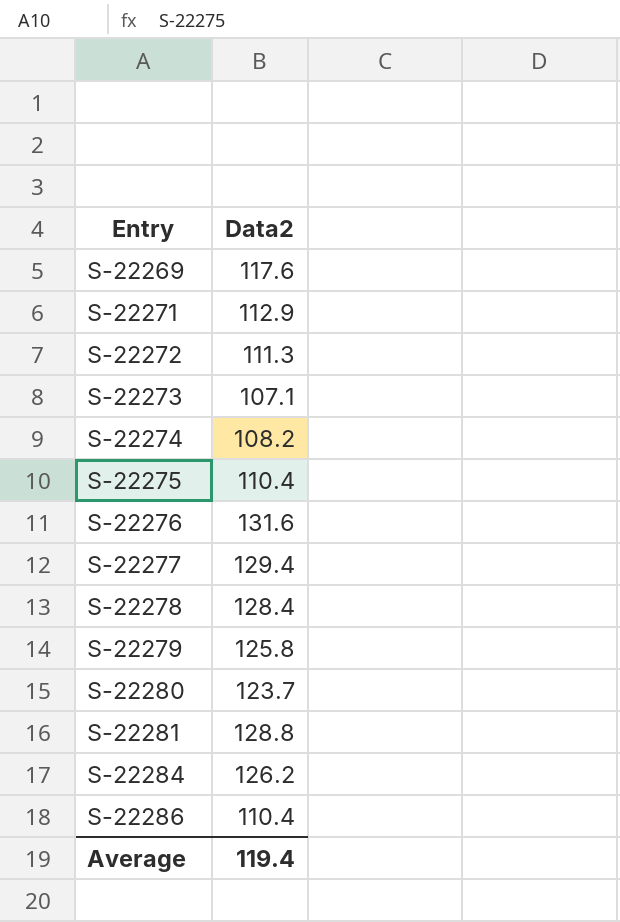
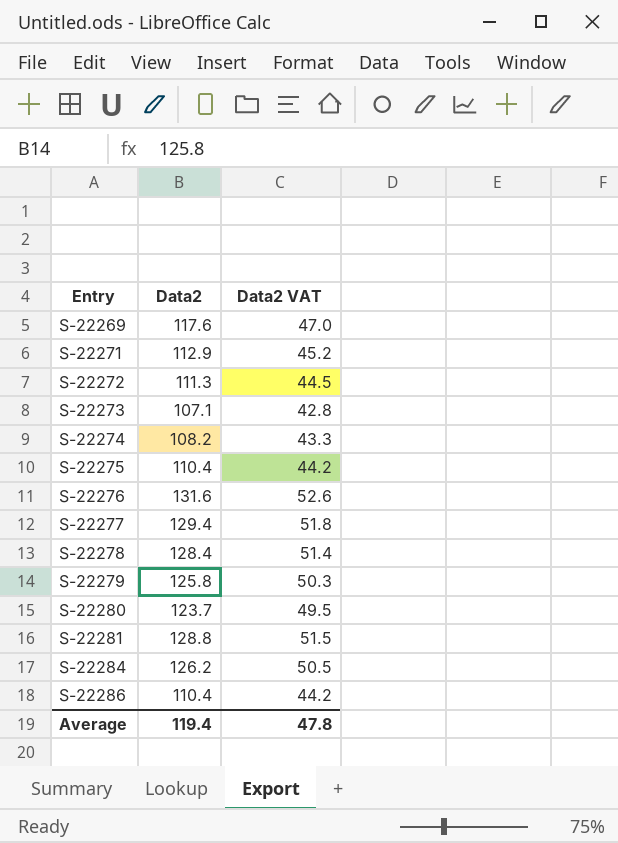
column Data2 VAT | formula: none -> [Data2] * 0.4

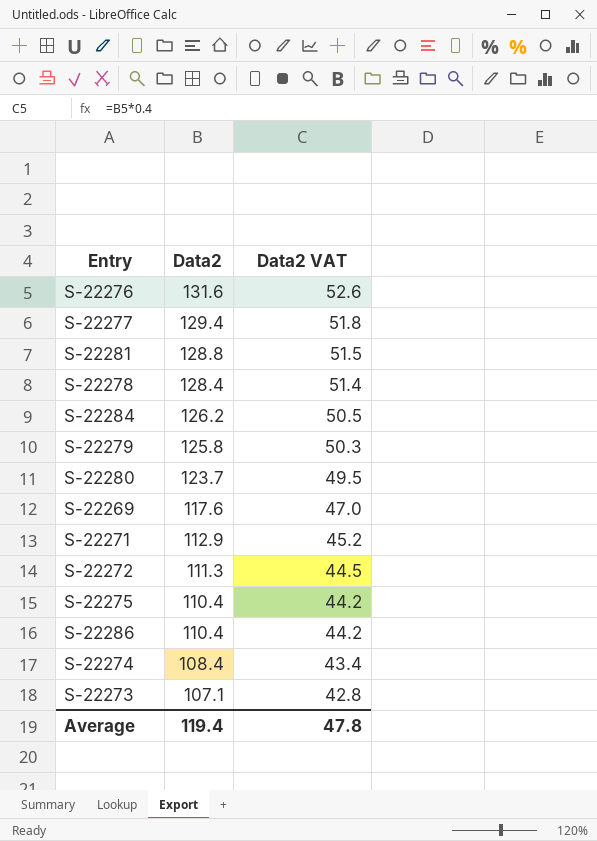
row order: Entry ascending -> Data2 descending
S-22274 | Data2: 108.2 -> 108.4
S-22274 | Data2 VAT: 43.3 -> 43.4

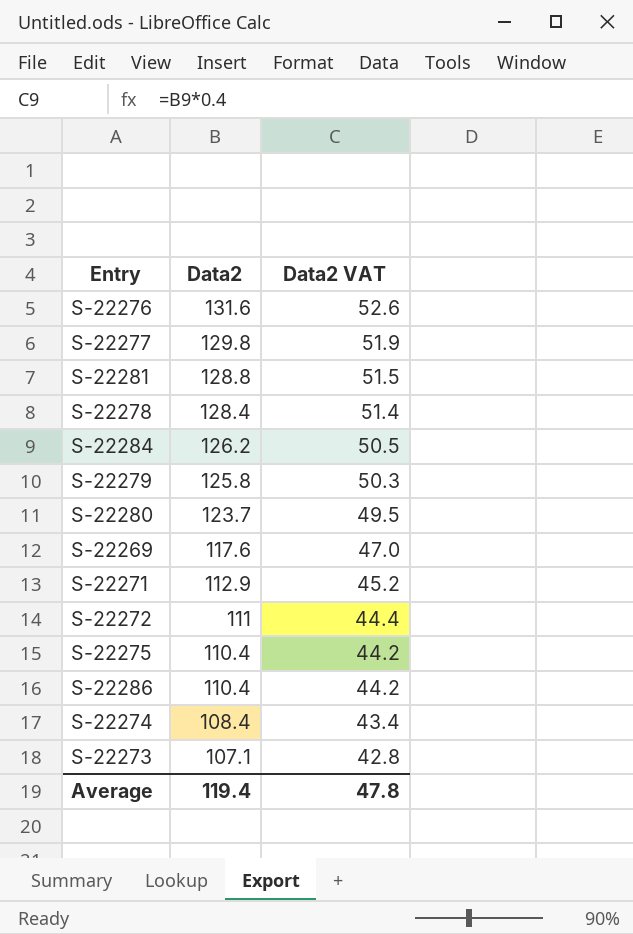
S-22277 | Data2: 129.4 -> 129.8
S-22277 | Data2 VAT: 51.8 -> 51.9
S-22272 | Data2: 111.3 -> 111
S-22272 | Data2 VAT: 44.5 -> 44.4

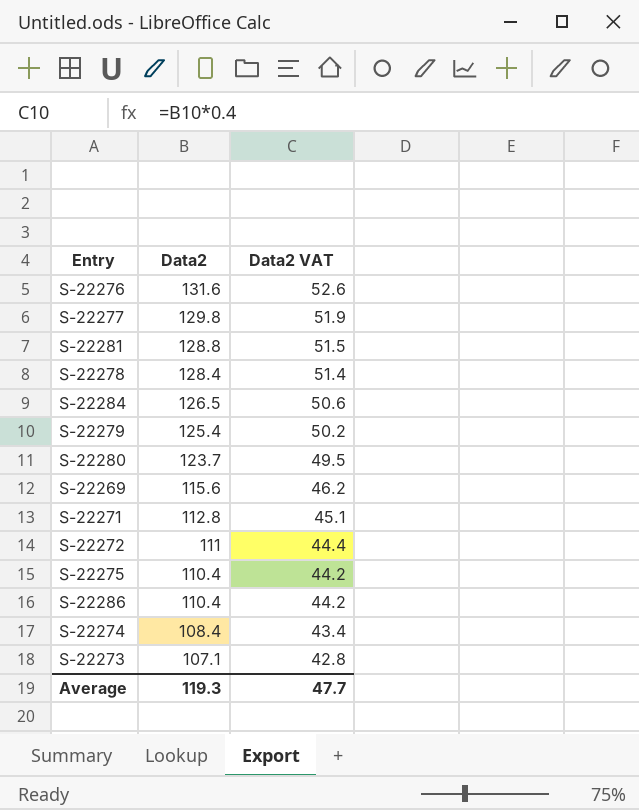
S-22284 | Data2: 126.2 -> 126.5
S-22284 | Data2 VAT: 50.5 -> 50.6
S-22279 | Data2: 125.8 -> 125.4
S-22279 | Data2 VAT: 50.3 -> 50.2
S-22269 | Data2: 117.6 -> 115.6
S-22269 | Data2 VAT: 47.0 -> 46.2
S-22271 | Data2: 112.9 -> 112.8
S-22271 | Data2 VAT: 45.2 -> 45.1
Average | Data2: 119.4 -> 119.3
Average | Data2 VAT: 47.8 -> 47.7

